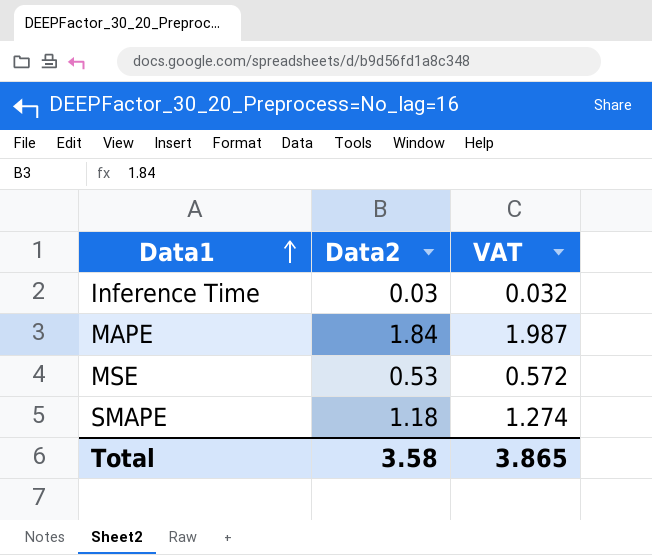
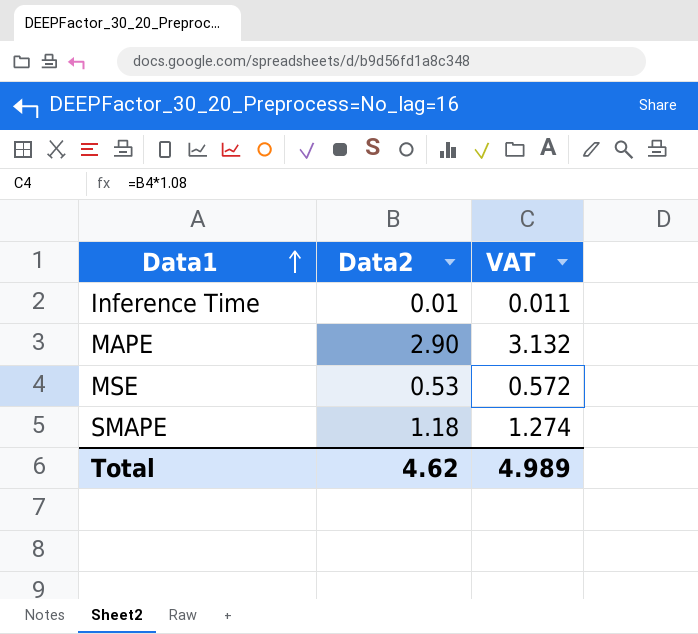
Inference Time | Data2: 0.03 -> 0.01
Inference Time | VAT: 0.032 -> 0.011
MAPE | Data2: 1.84 -> 2.90
MAPE | VAT: 1.987 -> 3.132
Total | Data2: 3.58 -> 4.62
Total | VAT: 3.865 -> 4.989

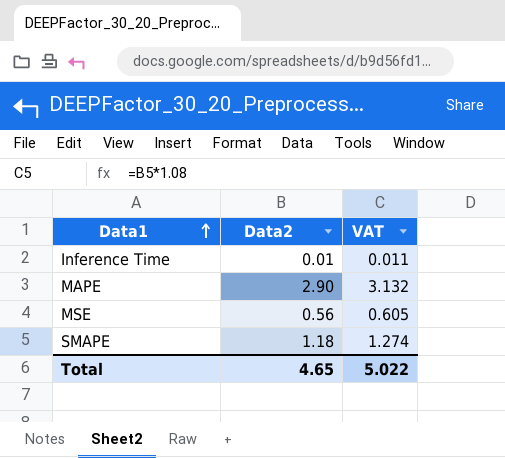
MSE | Data2: 0.53 -> 0.56
MSE | VAT: 0.572 -> 0.605
Total | Data2: 4.62 -> 4.65
Total | VAT: 4.989 -> 5.022

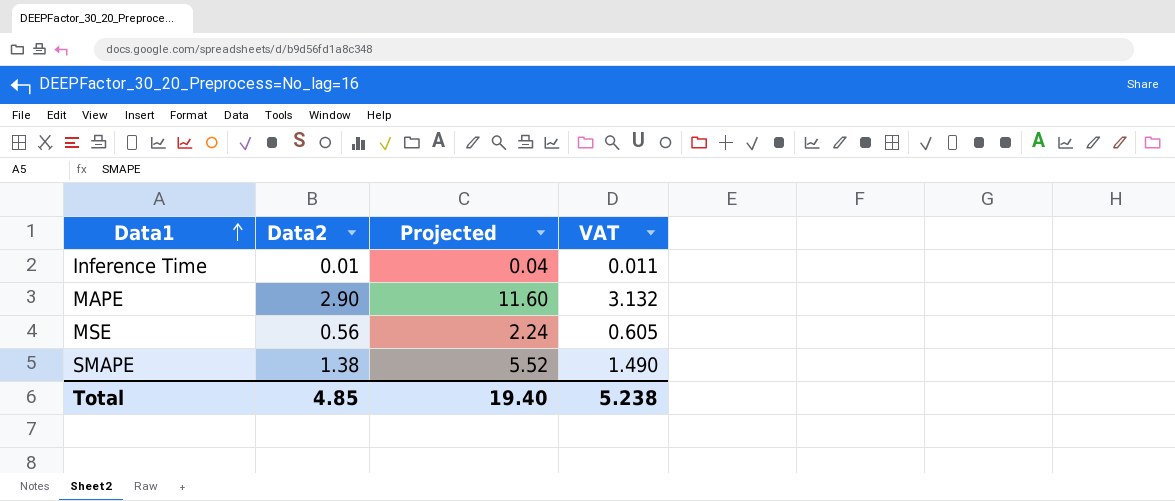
column Projected | formula: none -> [Data2] * 4
SMAPE | Data2: 1.18 -> 1.38
SMAPE | VAT: 1.274 -> 1.490
Total | Data2: 4.65 -> 4.85
Total | VAT: 5.022 -> 5.238

